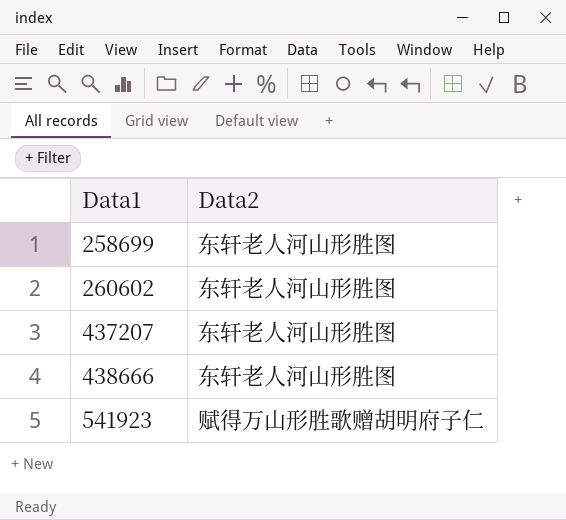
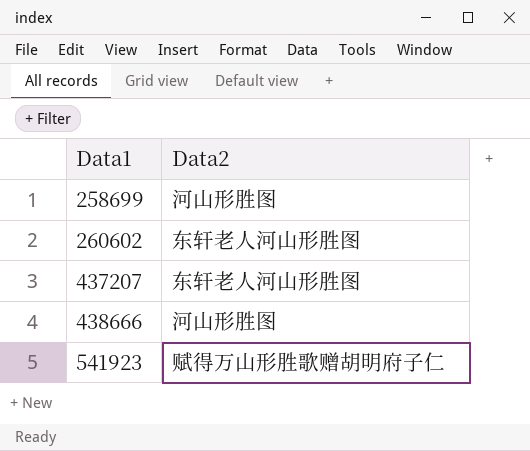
258699 | Data2: 东轩老人河山形胜图 -> 河山形胜图
438666 | Data2: 东轩老人河山形胜图 -> 河山形胜图

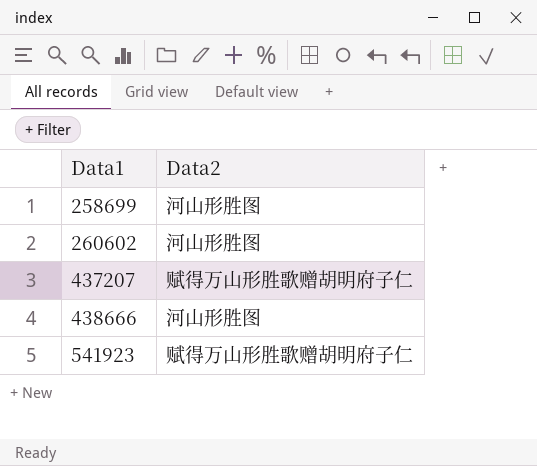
260602 | Data2: 东轩老人河山形胜图 -> 河山形胜图
437207 | Data2: 东轩老人河山形胜图 -> 赋得万山形胜歌赠胡明府子仁

